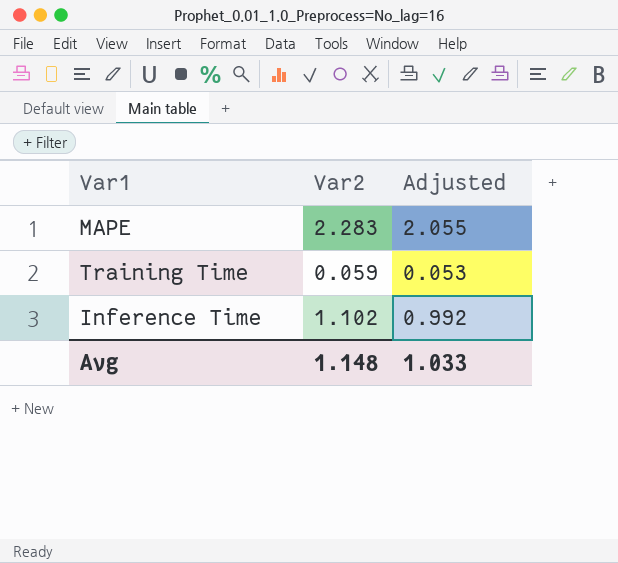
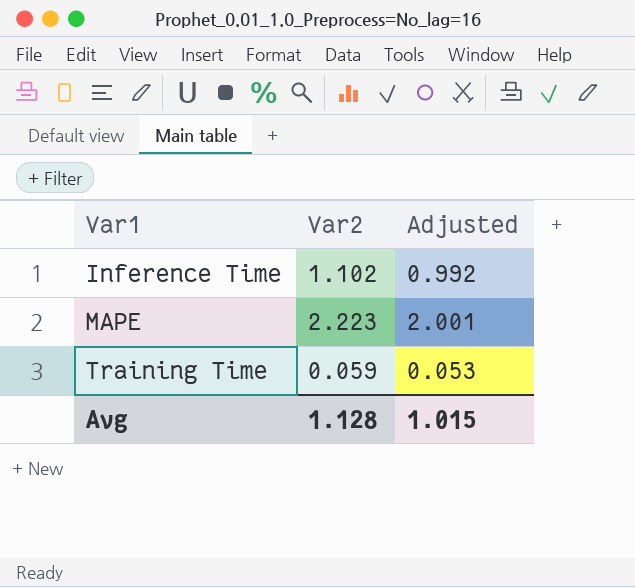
row order: none -> Var1 ascending
MAPE | Var2: 2.283 -> 2.223
MAPE | Adjusted: 2.055 -> 2.001
Avg | Var2: 1.148 -> 1.128
Avg | Adjusted: 1.033 -> 1.015

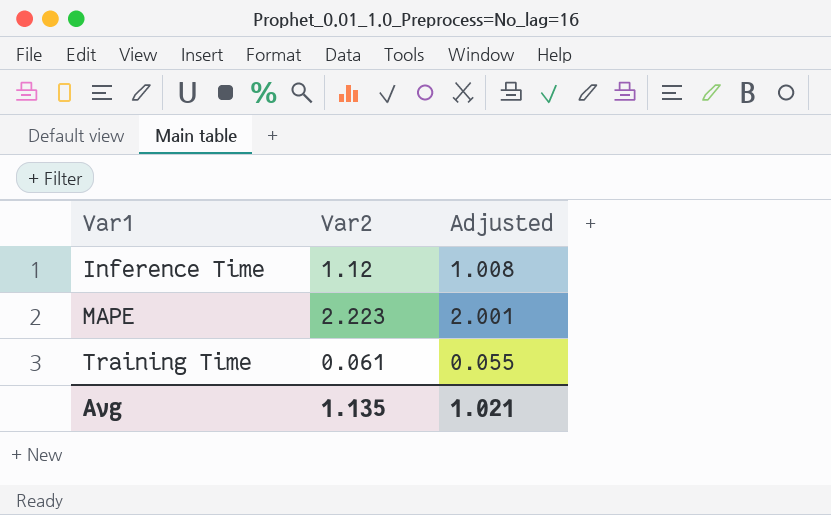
Inference Time | Var2: 1.102 -> 1.12
Inference Time | Adjusted: 0.992 -> 1.008
Training Time | Var2: 0.059 -> 0.061
Training Time | Adjusted: 0.053 -> 0.055
Avg | Var2: 1.128 -> 1.135
Avg | Adjusted: 1.015 -> 1.021

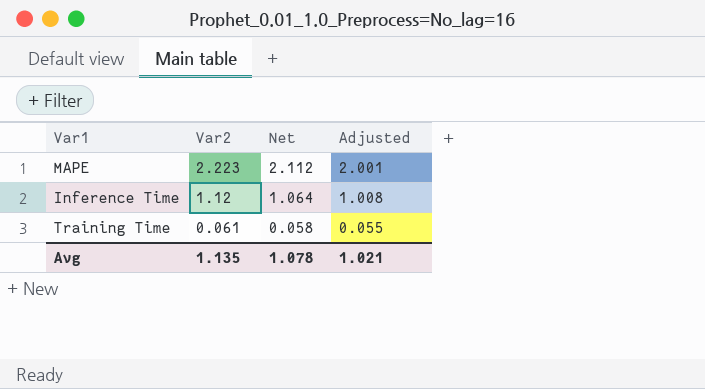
row order: Var1 ascending -> Var2 descending
column Net | formula: none -> [Var2] * 0.95

